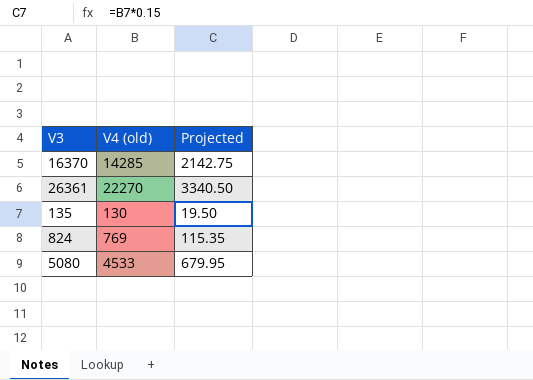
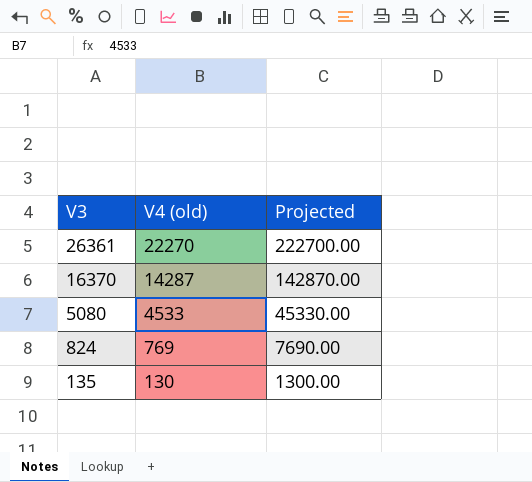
row order: none -> V3 descending
column Projected | formula: [V4 (old)] * 0.15 -> [V4 (old)] * 10
16370 | V4 (old): 14285 -> 14287

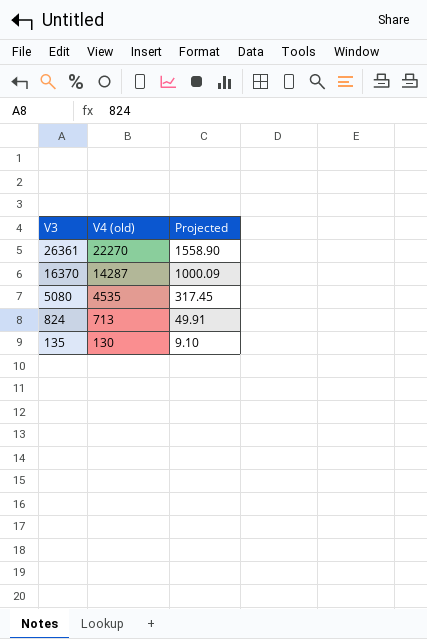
column Projected | formula: [V4 (old)] * 10 -> [V4 (old)] * 0.07
5080 | V4 (old): 4533 -> 4535
824 | V4 (old): 769 -> 713

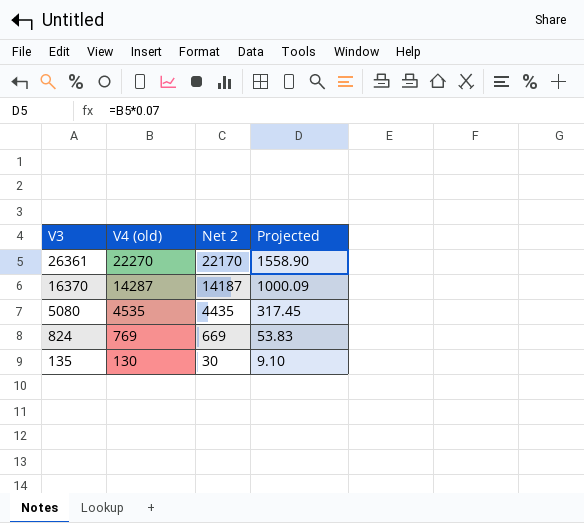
column Net 2 | formula: none -> [V4 (old)] - 100
824 | V4 (old): 713 -> 769
824 | Projected: 49.91 -> 53.83

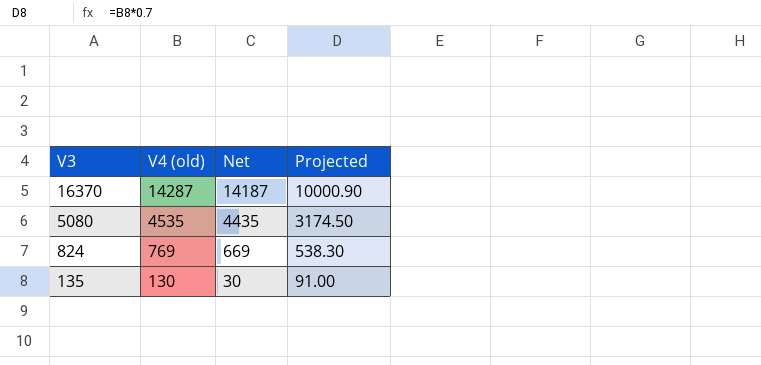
column name: Net 2 -> Net
column Projected | formula: [V4 (old)] * 0.07 -> [V4 (old)] * 0.7
row 26361: 22270 | 22170 | 1558.90 -> none

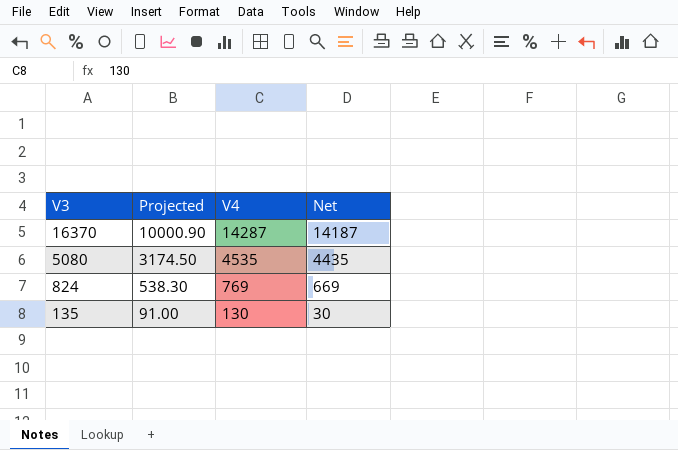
column Projected | position: 4 -> 2
column name: V4 (old) -> V4

